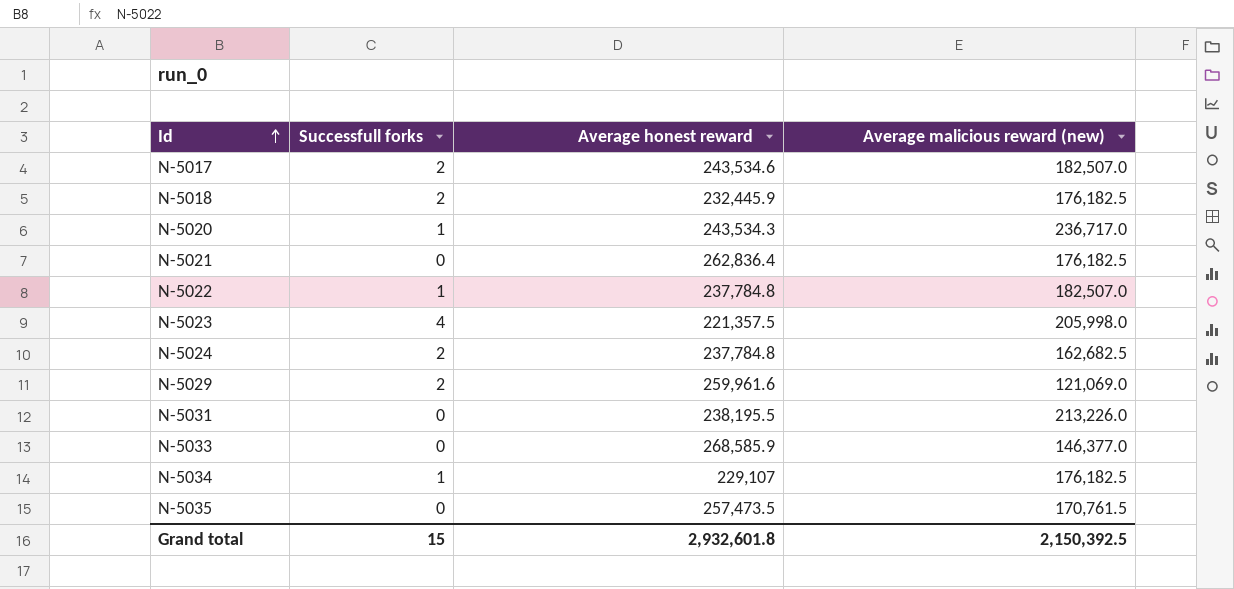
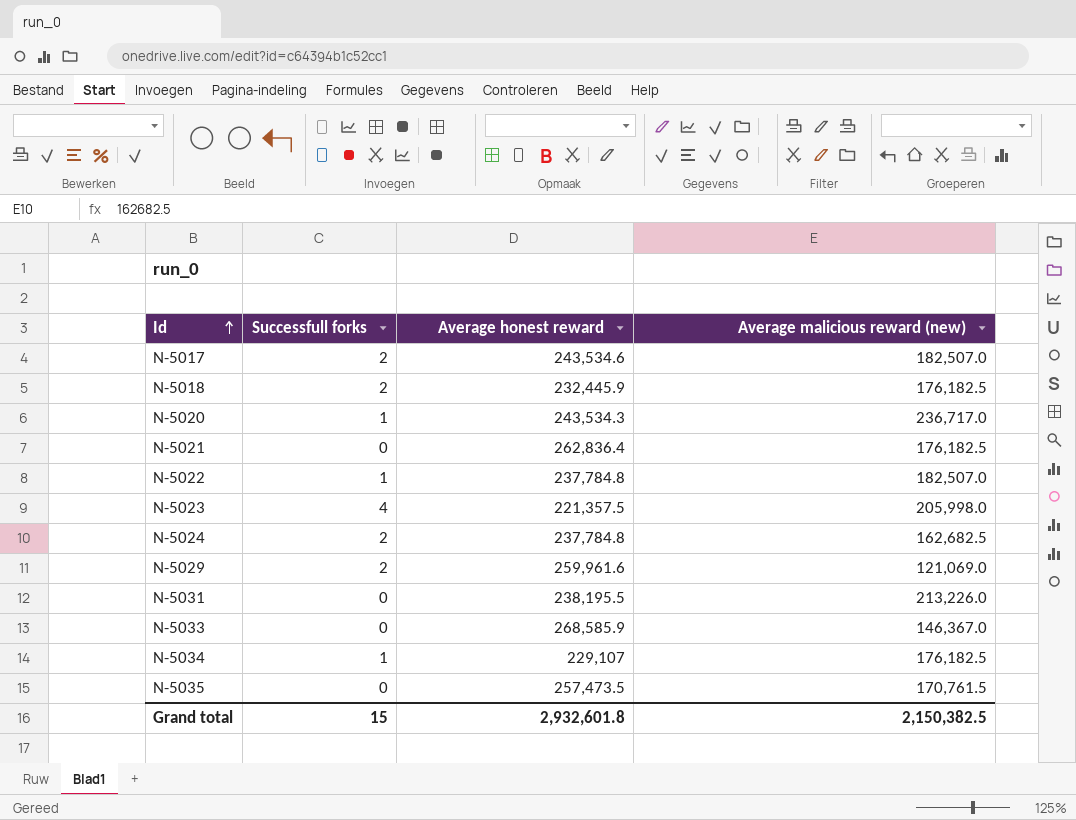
N-5033 | Average malicious reward (new): 146,377.0 -> 146,367.0
Grand total | Average malicious reward (new): 2,150,392.5 -> 2,150,382.5

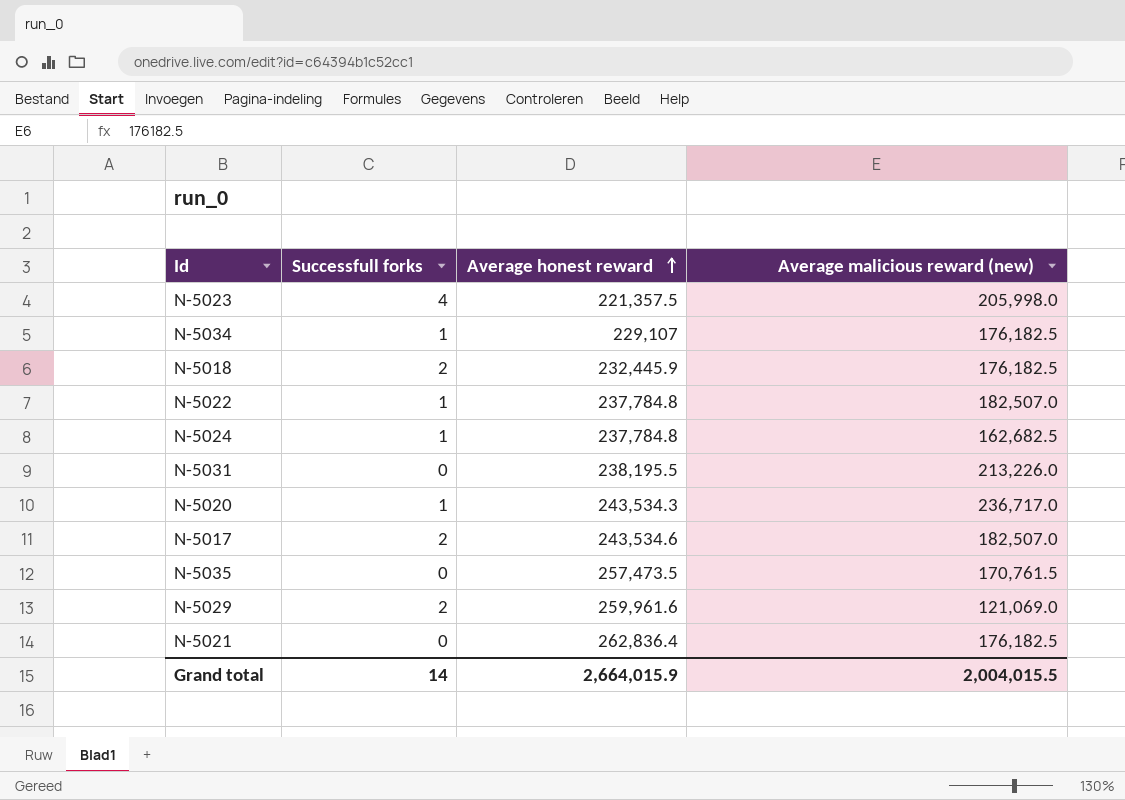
row order: Id ascending -> Average honest reward ascending
row N-5033: 0 | 268,585.9 | 146,367.0 -> none
N-5024 | Successfull forks: 2 -> 1
Grand total | Successfull forks: 15 -> 14
Grand total | Average honest reward: 2,932,601.8 -> 2,664,015.9
Grand total | Average malicious reward (new): 2,150,382.5 -> 2,004,015.5

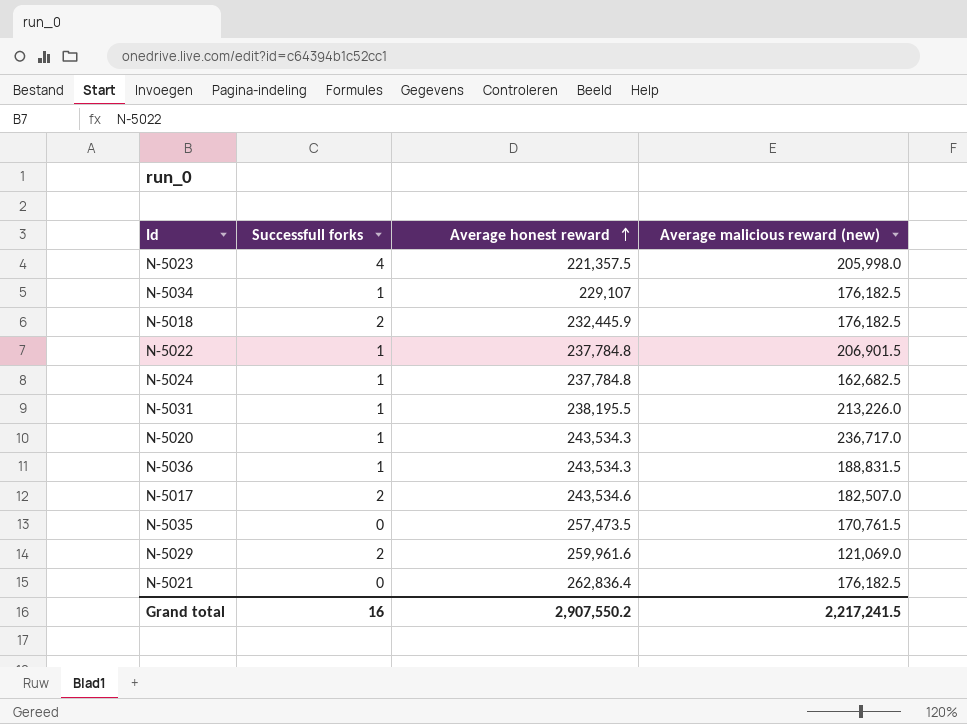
N-5022 | Average malicious reward (new): 182,507.0 -> 206,901.5
N-5031 | Successfull forks: 0 -> 1
row N-5036: none -> 1 | 243,534.3 | 188,831.5
Grand total | Successfull forks: 14 -> 16
Grand total | Average honest reward: 2,664,015.9 -> 2,907,550.2
Grand total | Average malicious reward (new): 2,004,015.5 -> 2,217,241.5

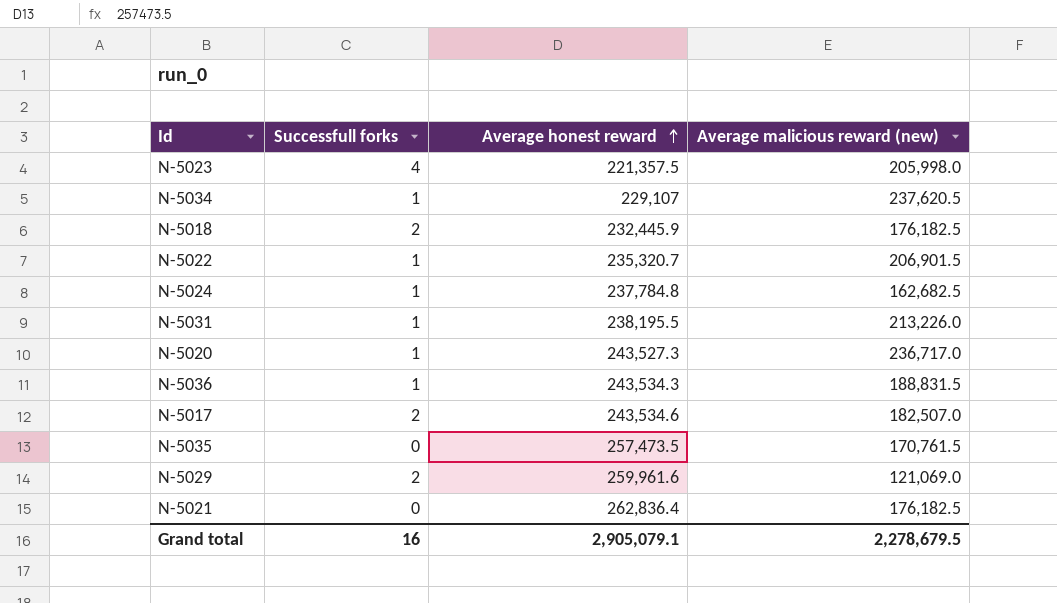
N-5034 | Average malicious reward (new): 176,182.5 -> 237,620.5
N-5022 | Average honest reward: 237,784.8 -> 235,320.7
N-5020 | Average honest reward: 243,534.3 -> 243,527.3
Grand total | Average honest reward: 2,907,550.2 -> 2,905,079.1
Grand total | Average malicious reward (new): 2,217,241.5 -> 2,278,679.5

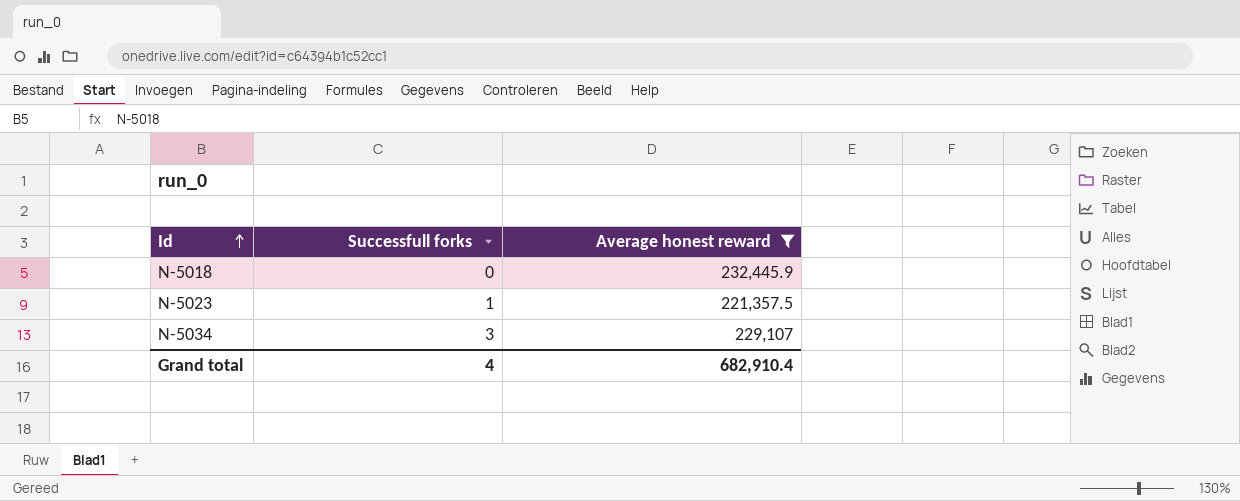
filter: none -> Average honest reward <= 232,445.9
row order: Average honest reward ascending -> Id ascending
column Average malicious reward (new) | position: 4 -> none
N-5018 | Successfull forks: 2 -> 0
N-5023 | Successfull forks: 4 -> 1
N-5034 | Successfull forks: 1 -> 3
Grand total | Successfull forks: 16 -> 4
Grand total | Average honest reward: 2,905,079.1 -> 682,910.4

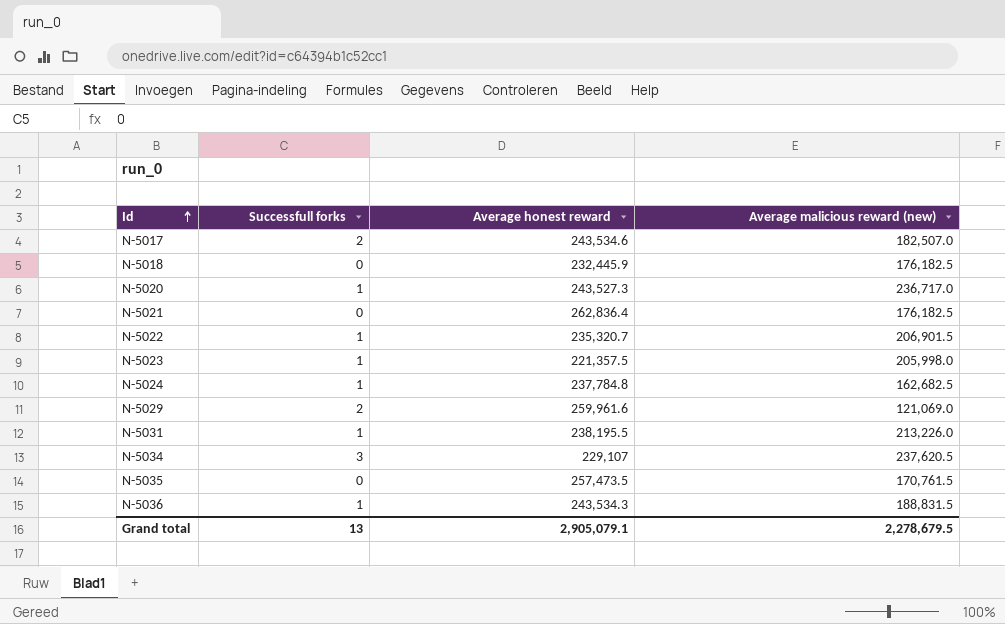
filter: Average honest reward <= 232,445.9 -> none
column Average malicious reward (new) | position: none -> 4
Grand total | Successfull forks: 4 -> 13
Grand total | Average honest reward: 682,910.4 -> 2,905,079.1

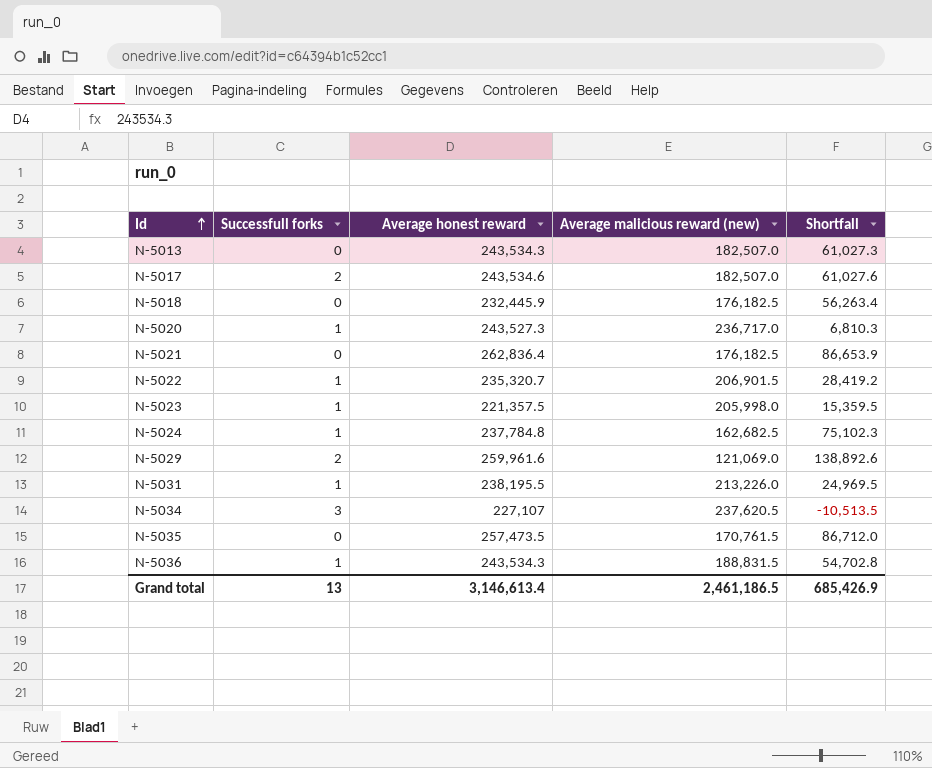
column Shortfall | formula: none -> [Average honest reward] - [Average malicious reward (new)]
row N-5013: none -> 0 | 243,534.3 | 182,507.0 | 61,027.3
N-5034 | Average honest reward: 229,107 -> 227,107
Grand total | Average honest reward: 2,905,079.1 -> 3,146,613.4
Grand total | Average malicious reward (new): 2,278,679.5 -> 2,461,186.5

